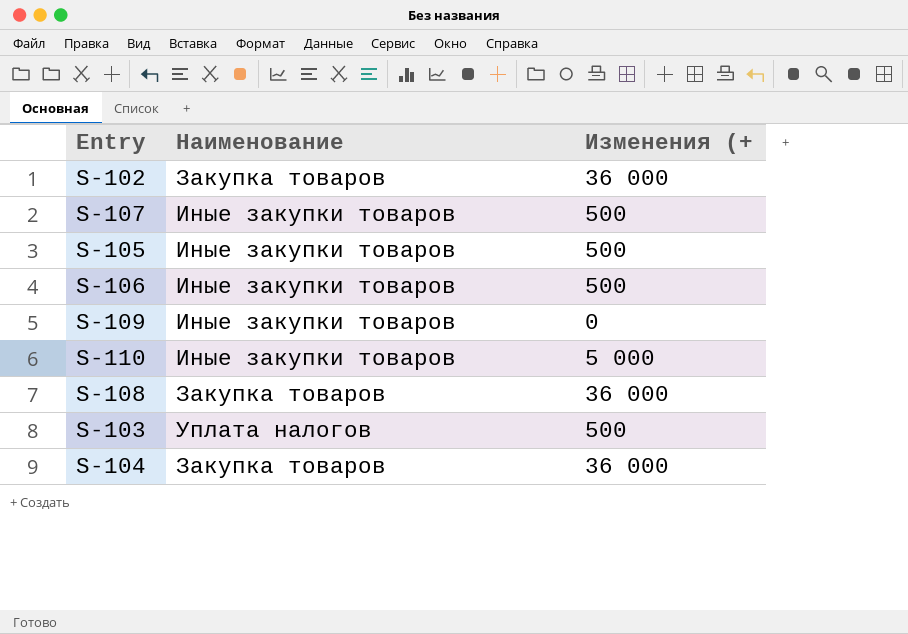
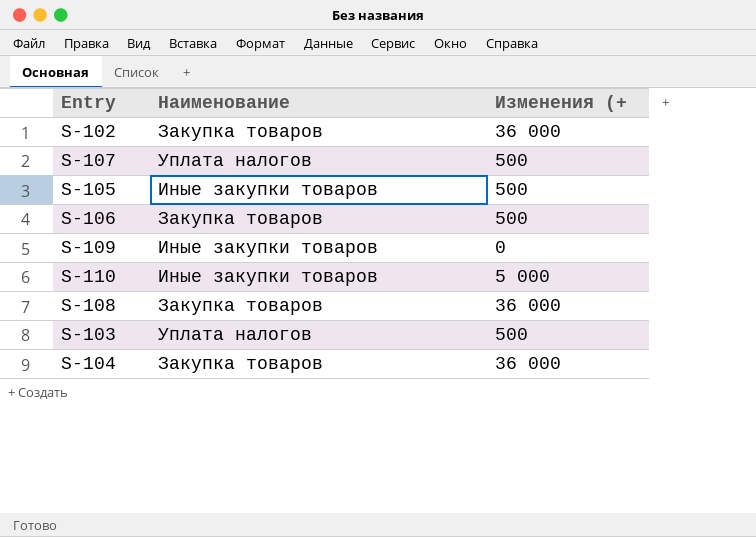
S-107 | Наименование: Иные закупки товаров -> Уплата налогов
S-106 | Наименование: Иные закупки товаров -> Закупка товаров

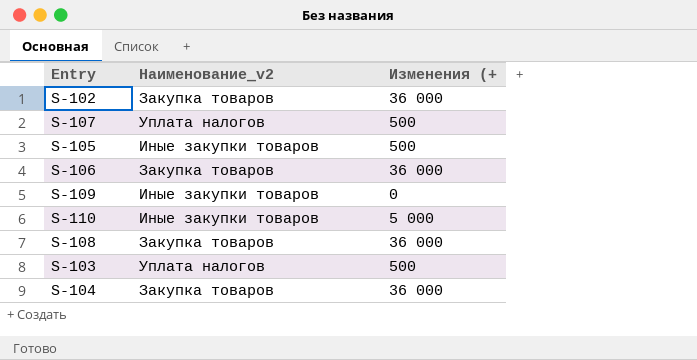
column name: Наименование -> Наименование_v2
S-106 | Изменения (+: 500 -> 36 000

